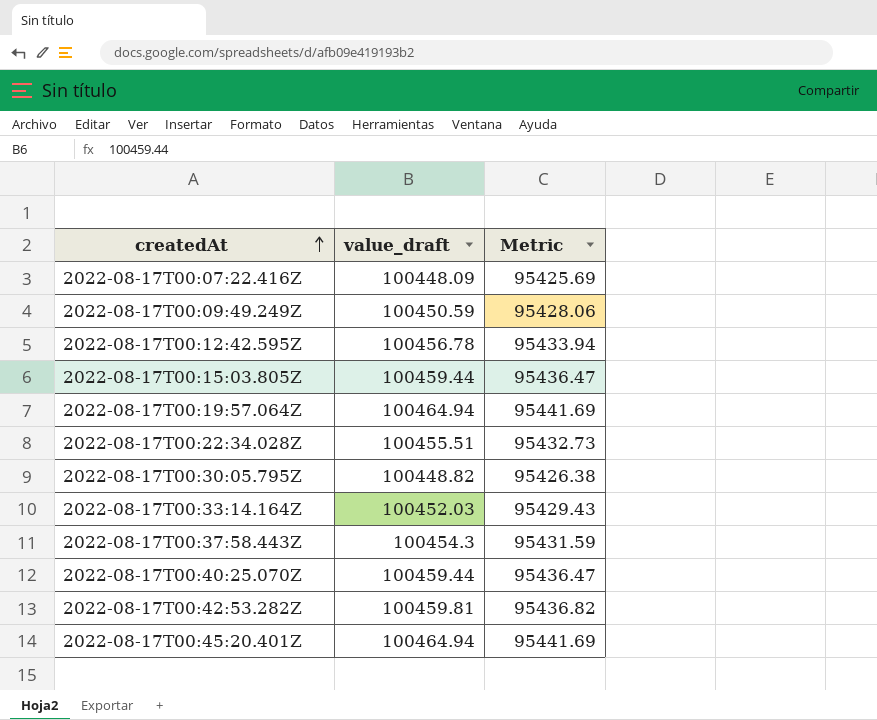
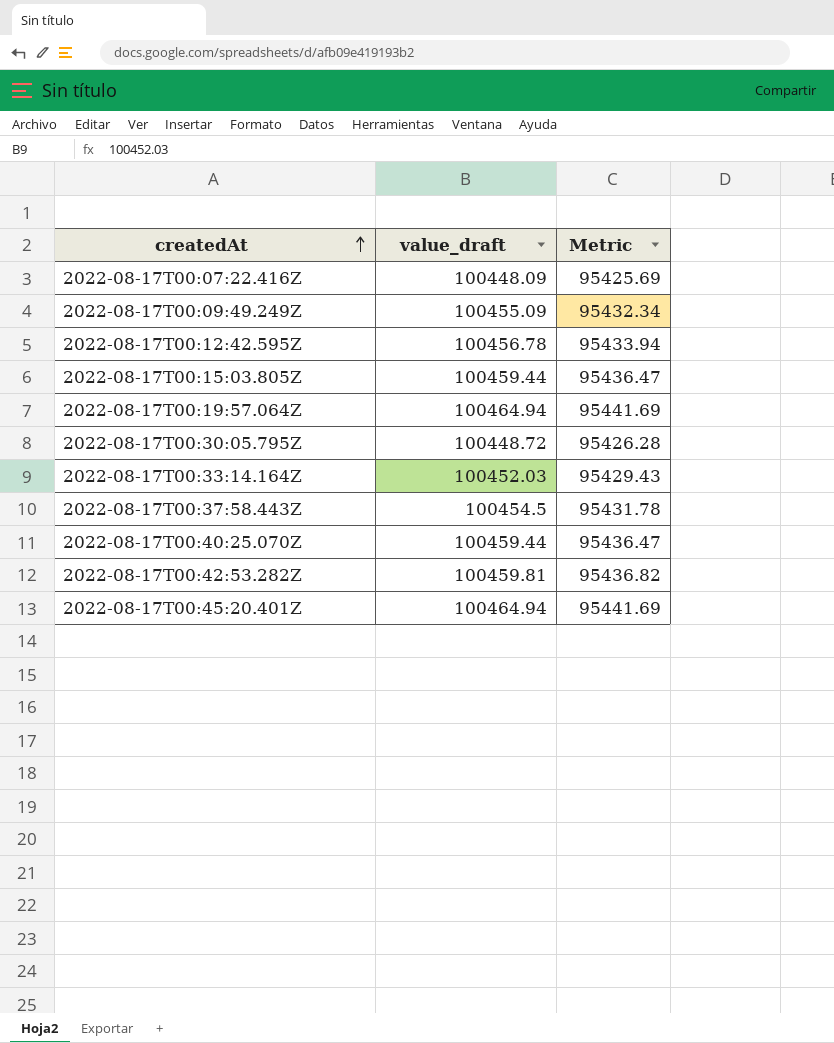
row 2022-08-17T00:22:34.028Z: 100455.51 | 95432.73 -> none
2022-08-17T00:09:49.249Z | value_draft: 100450.59 -> 100455.09
2022-08-17T00:09:49.249Z | Metric: 95428.06 -> 95432.34
2022-08-17T00:30:05.795Z | value_draft: 100448.82 -> 100448.72
2022-08-17T00:30:05.795Z | Metric: 95426.38 -> 95426.28
2022-08-17T00:37:58.443Z | value_draft: 100454.3 -> 100454.5
2022-08-17T00:37:58.443Z | Metric: 95431.59 -> 95431.78

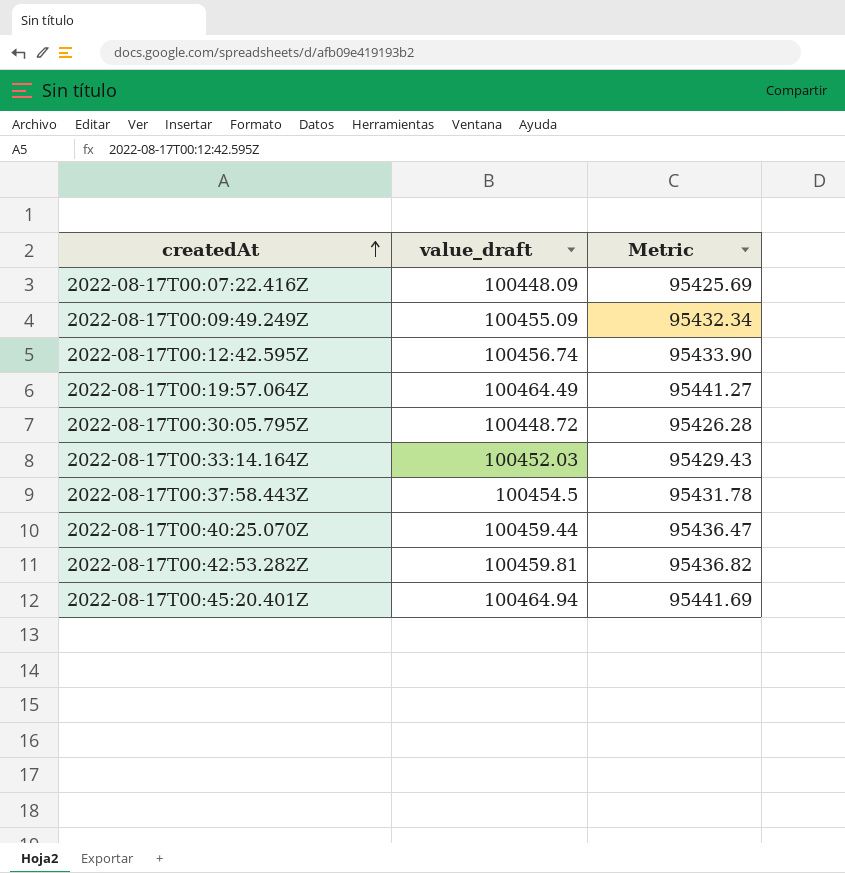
row 2022-08-17T00:15:03.805Z: 100459.44 | 95436.47 -> none
2022-08-17T00:12:42.595Z | value_draft: 100456.78 -> 100456.74
2022-08-17T00:12:42.595Z | Metric: 95433.94 -> 95433.90
2022-08-17T00:19:57.064Z | value_draft: 100464.94 -> 100464.49
2022-08-17T00:19:57.064Z | Metric: 95441.69 -> 95441.27

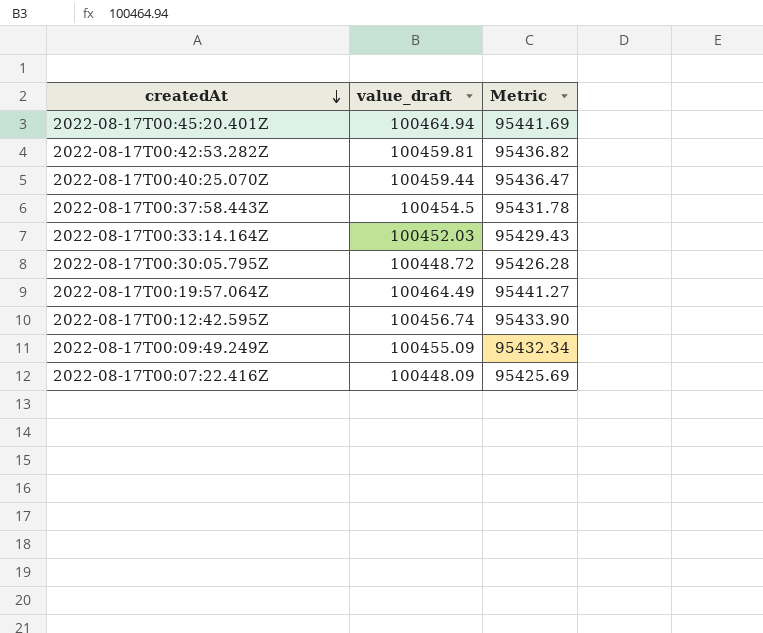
row order: createdAt ascending -> createdAt descending

